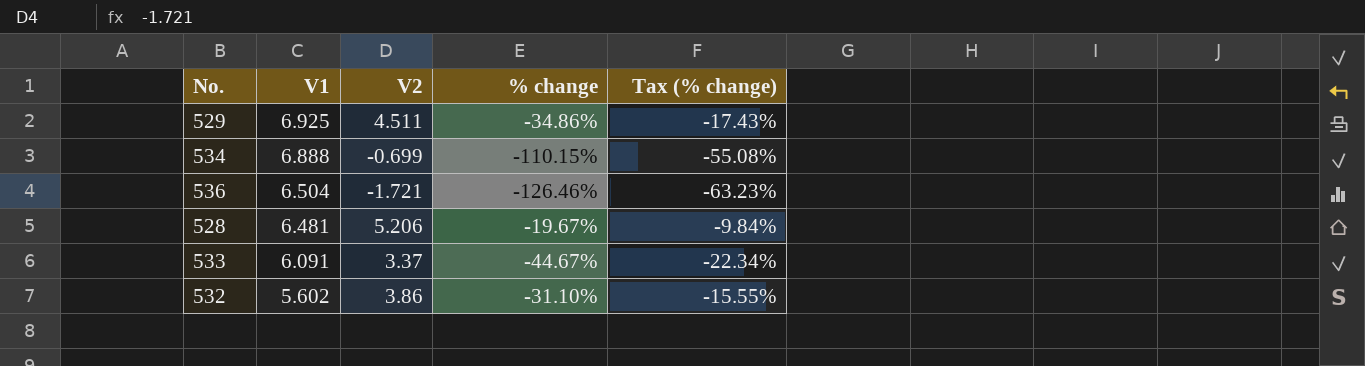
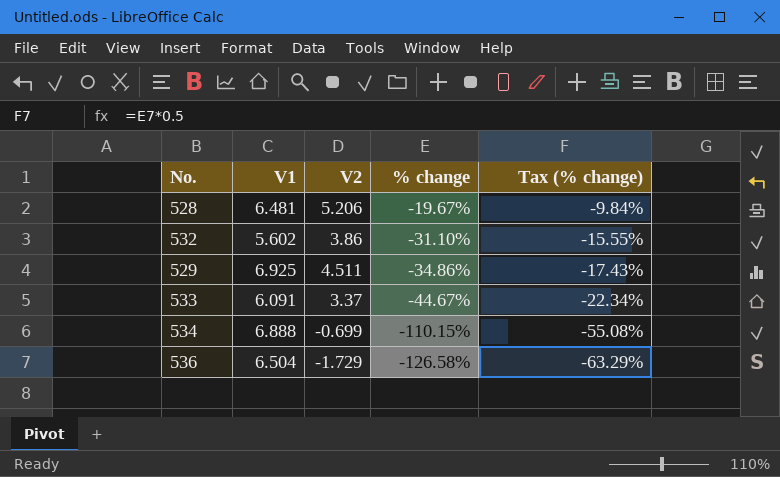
row order: V1 descending -> % change descending
536 | V2: -1.721 -> -1.729
536 | % change: -126.46% -> -126.58%
536 | Tax (% change): -63.23% -> -63.29%

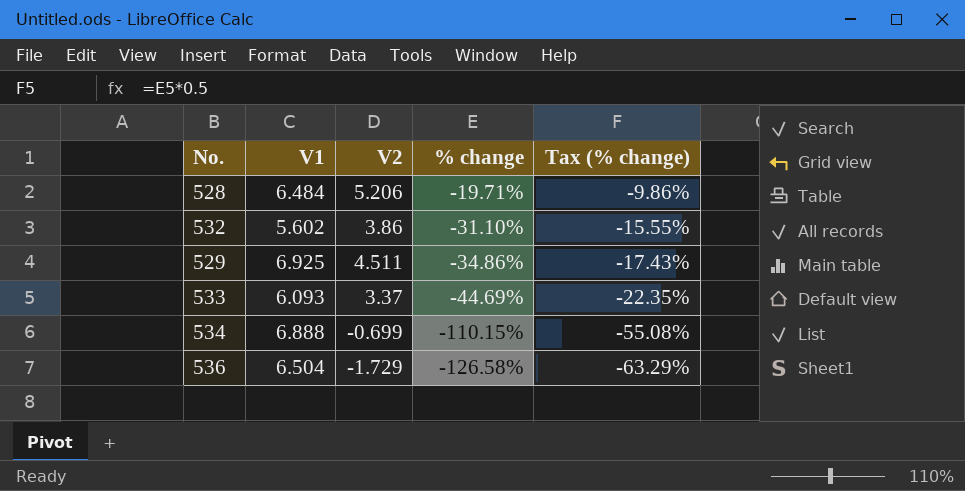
528 | V1: 6.481 -> 6.484
528 | % change: -19.67% -> -19.71%
528 | Tax (% change): -9.84% -> -9.86%
533 | V1: 6.091 -> 6.093
533 | % change: -44.67% -> -44.69%
533 | Tax (% change): -22.34% -> -22.35%

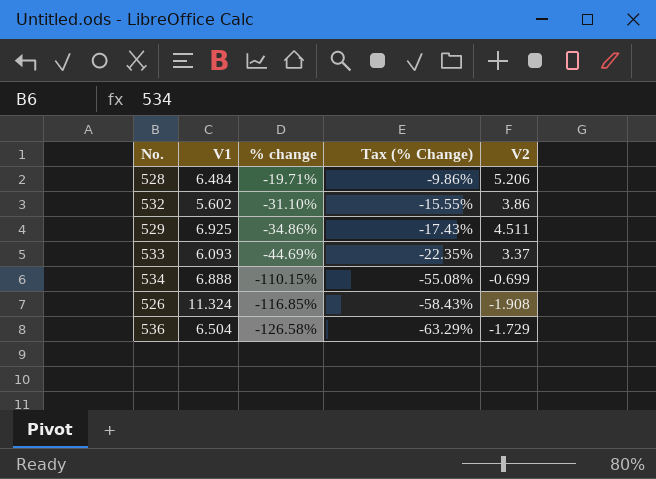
column name: Tax (% change) -> Tax (% Change)
column V2 | position: 3 -> 5
row 526: none -> 11.324 | -116.85% | -58.43% | -1.908

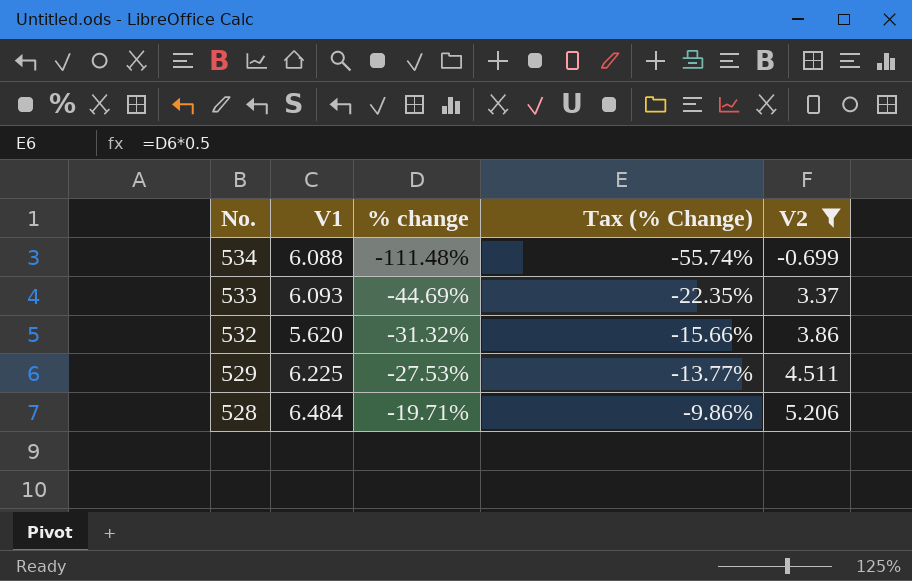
filter: none -> V2 >= -0.699
row order: % change descending -> No. descending
534 | V1: 6.888 -> 6.088
534 | % change: -110.15% -> -111.48%
534 | Tax (% Change): -55.08% -> -55.74%
532 | V1: 5.602 -> 5.620
532 | % change: -31.10% -> -31.32%
532 | Tax (% Change): -15.55% -> -15.66%
529 | V1: 6.925 -> 6.225
529 | % change: -34.86% -> -27.53%
529 | Tax (% Change): -17.43% -> -13.77%

